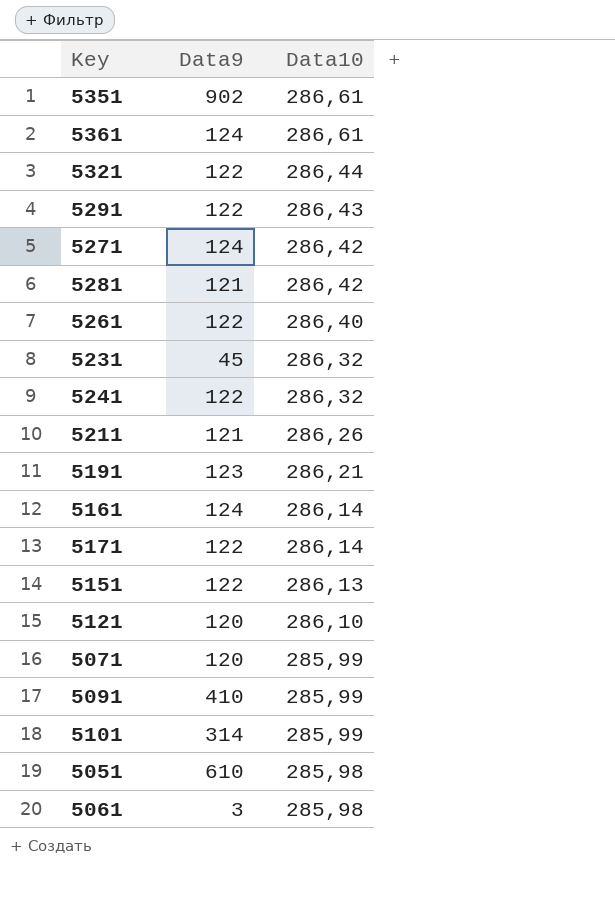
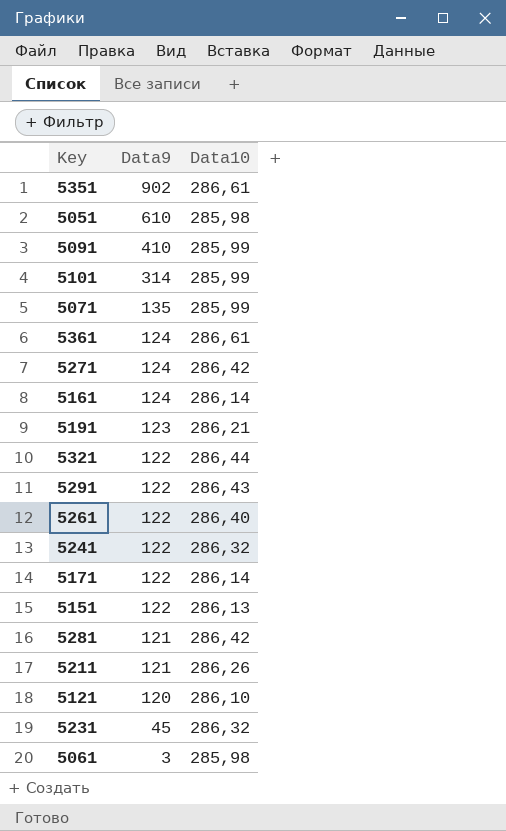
row order: Data10 descending -> Data9 descending
5071 | Data9: 120 -> 135

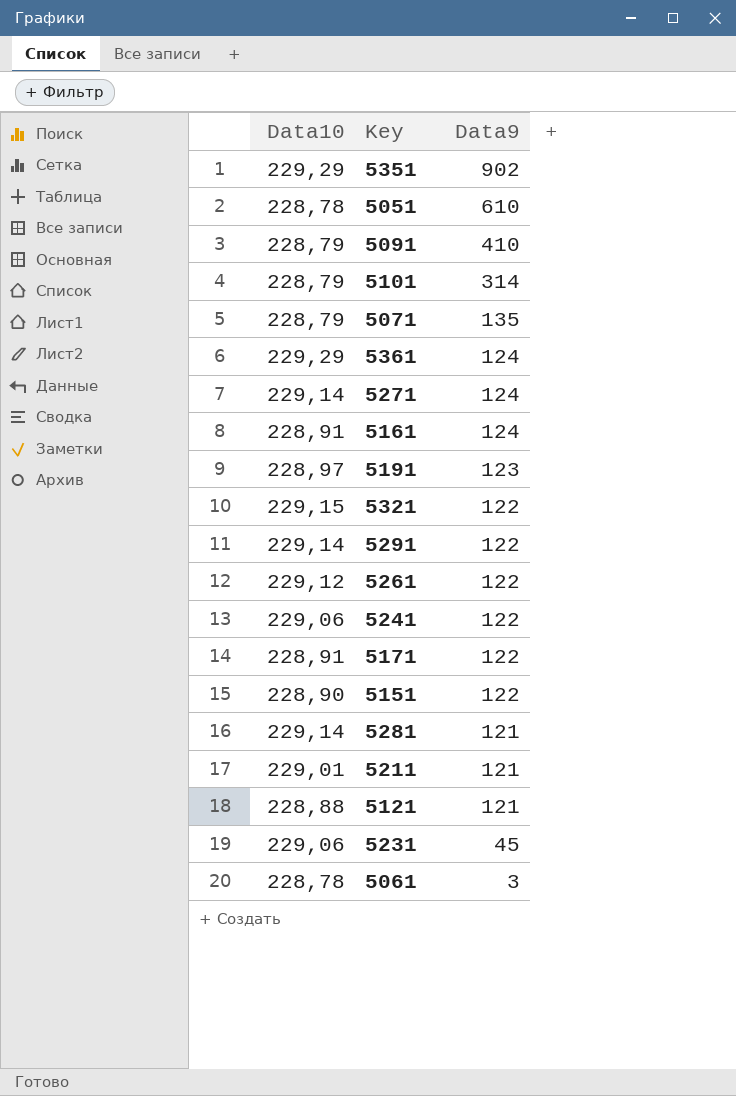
column Data10 | position: 3 -> 1
5351 | Data10: 286,61 -> 229,29
5051 | Data10: 285,98 -> 228,78
5091 | Data10: 285,99 -> 228,79
5101 | Data10: 285,99 -> 228,79
5071 | Data10: 285,99 -> 228,79
5361 | Data10: 286,61 -> 229,29
5271 | Data10: 286,42 -> 229,14
5161 | Data10: 286,14 -> 228,91
5191 | Data10: 286,21 -> 228,97
5321 | Data10: 286,44 -> 229,15
5291 | Data10: 286,43 -> 229,14
5261 | Data10: 286,40 -> 229,12
5241 | Data10: 286,32 -> 229,06
5171 | Data10: 286,14 -> 228,91
5151 | Data10: 286,13 -> 228,90
5281 | Data10: 286,42 -> 229,14
5211 | Data10: 286,26 -> 229,01
5121 | Data10: 286,10 -> 228,88
5121 | Data9: 120 -> 121
5231 | Data10: 286,32 -> 229,06
5061 | Data10: 285,98 -> 228,78

